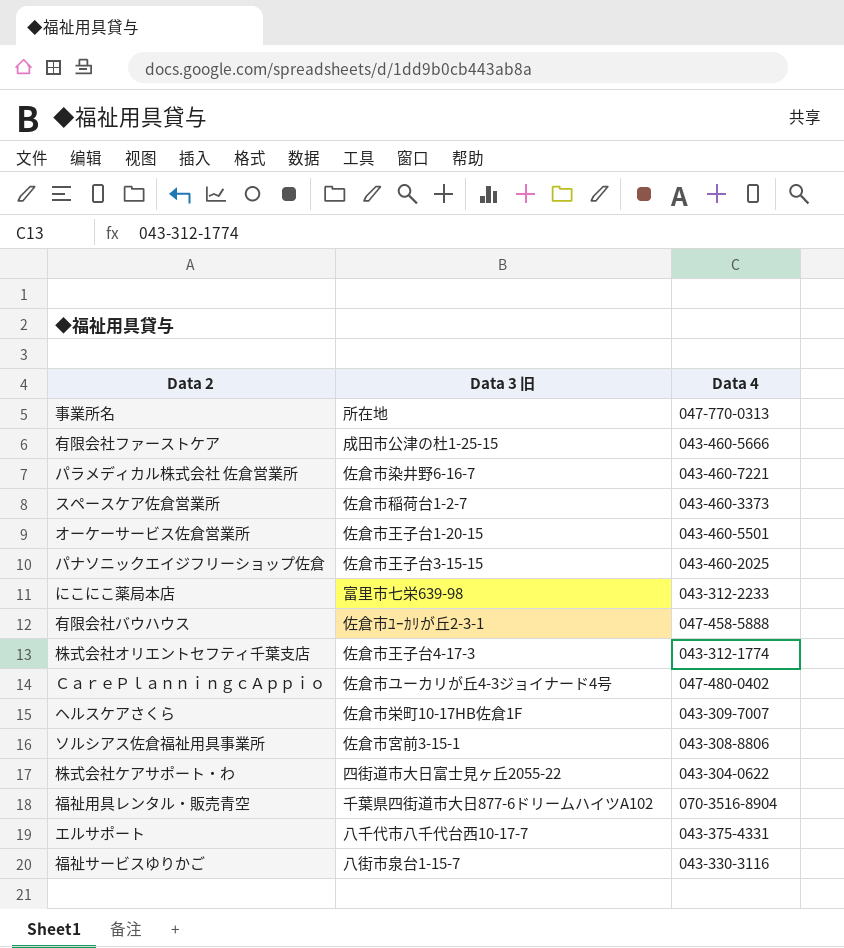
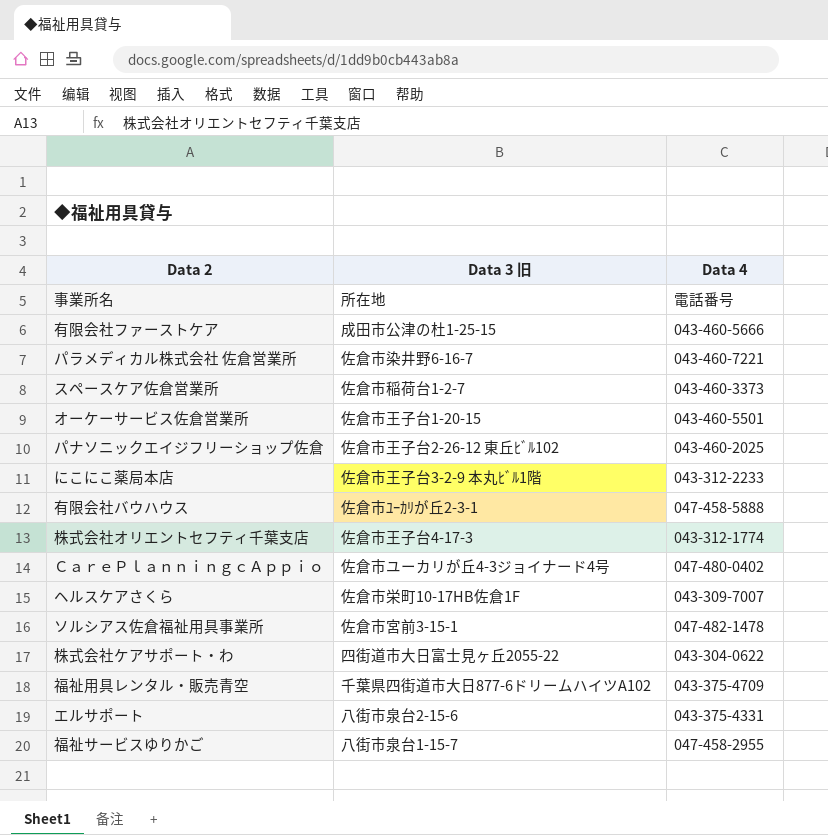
事業所名 | Data 4: 047-770-0313 -> 電話番号
パナソニックエイジフリーショップ佐倉 | Data 3 旧: 佐倉市王子台3-15-15 -> 佐倉市王子台2-26-12 東丘ﾋﾞﾙ102
にこにこ薬局本店 | Data 3 旧: 富里市七栄639-98 -> 佐倉市王子台3-2-9 本丸ﾋﾞﾙ1階
ソルシアス佐倉福祉用具事業所 | Data 4: 043-308-8806 -> 047-482-1478
福祉用具レンタル・販売青空 | Data 4: 070-3516-8904 -> 043-375-4709
エルサポート | Data 3 旧: 八千代市八千代台西10-17-7 -> 八街市泉台2-15-6
福祉サービスゆりかご | Data 4: 043-330-3116 -> 047-458-2955

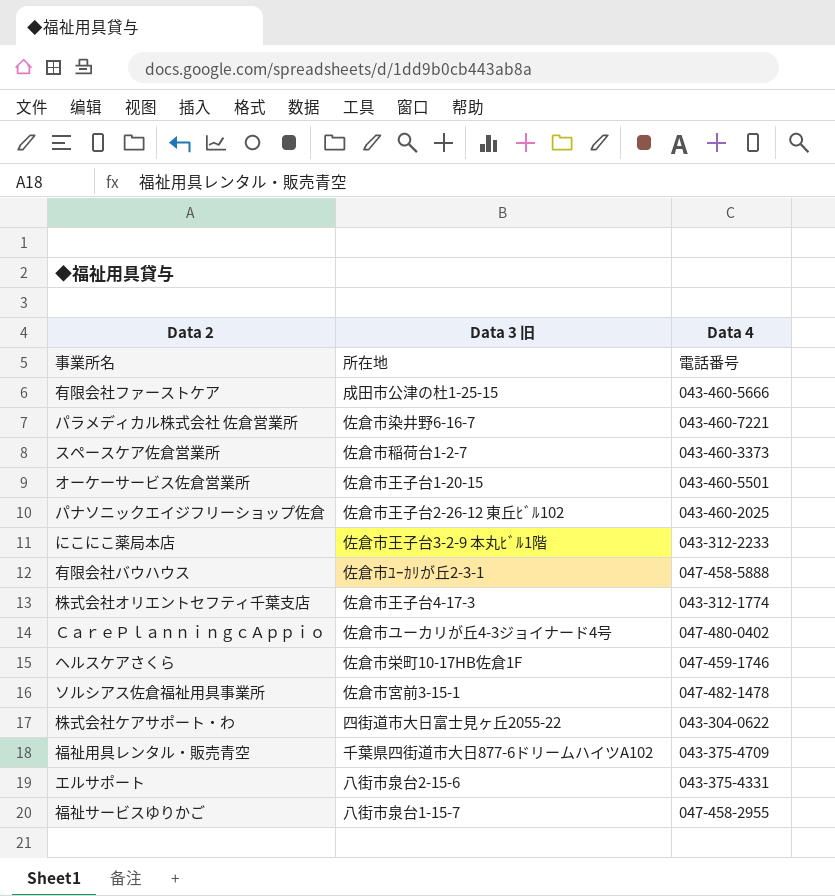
ヘルスケアさくら | Data 4: 043-309-7007 -> 047-459-1746

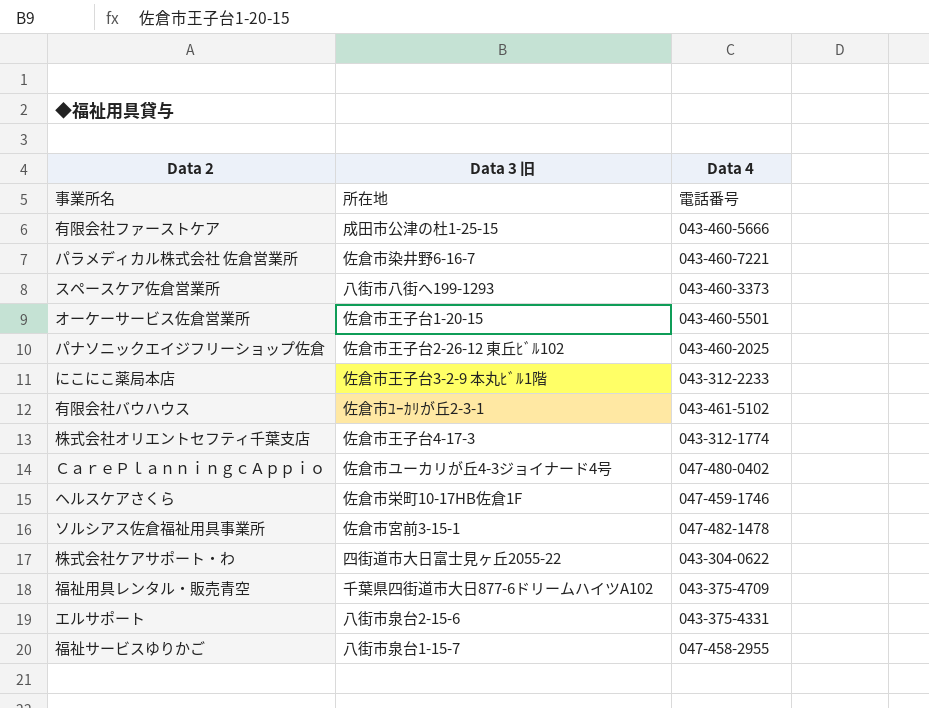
スペースケア佐倉営業所 | Data 3 旧: 佐倉市稲荷台1-2-7 -> 八街市八街へ199-1293
有限会社バウハウス | Data 4: 047-458-5888 -> 043-461-5102

